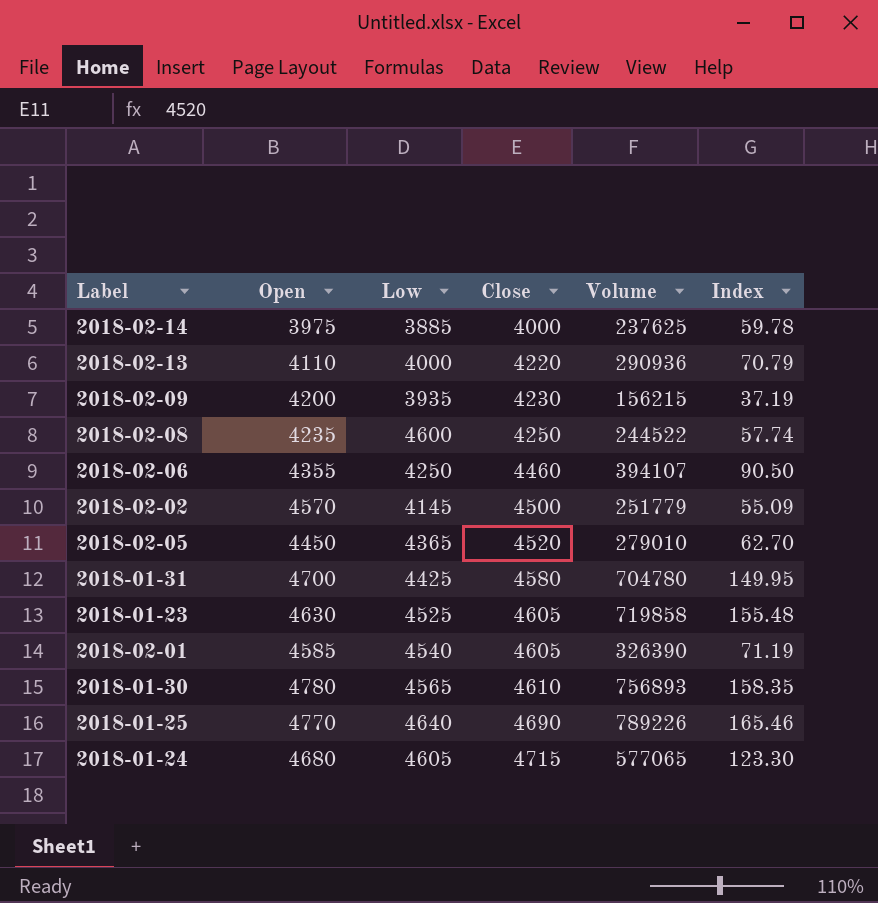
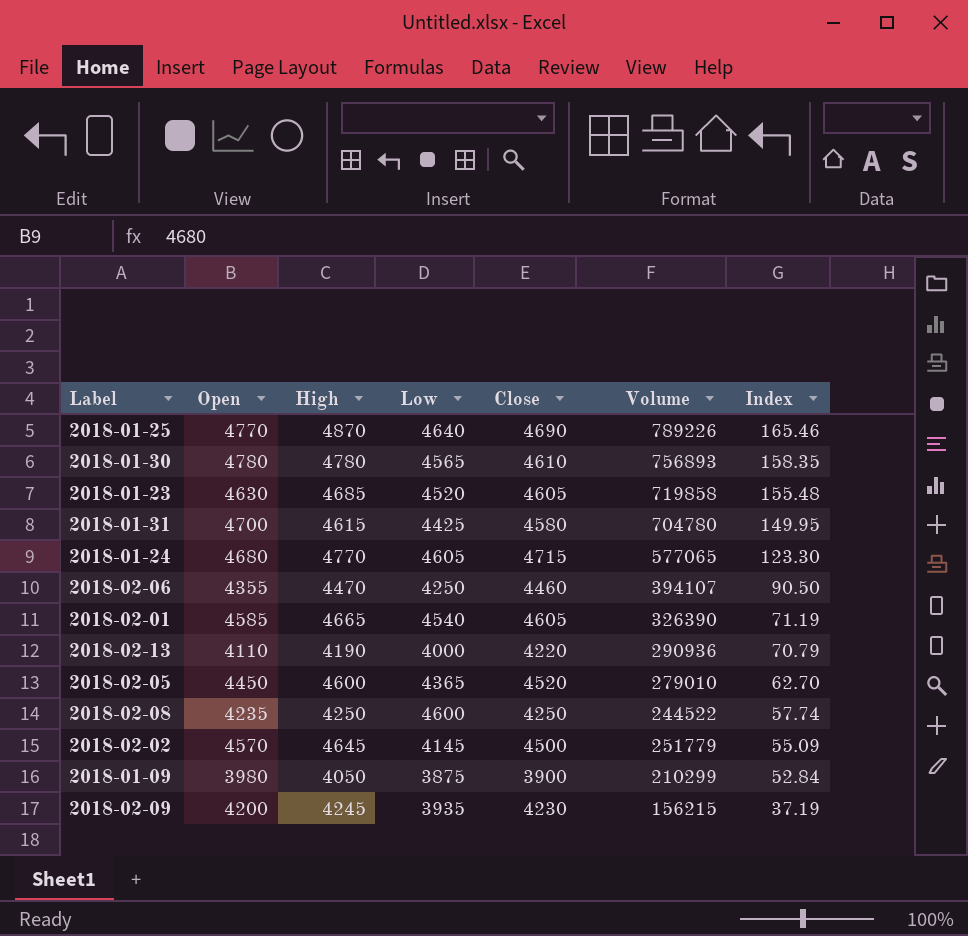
row order: Close ascending -> Index descending
column High | position: none -> 3
row 2018-02-14: 3975 | 3885 | 4000 | 237625 | 59.78 -> none
2018-01-23 | Low: 4525 -> 4520
row 2018-01-09: none -> 3980 | 4050 | 3875 | 3900 | 210299 | 52.84

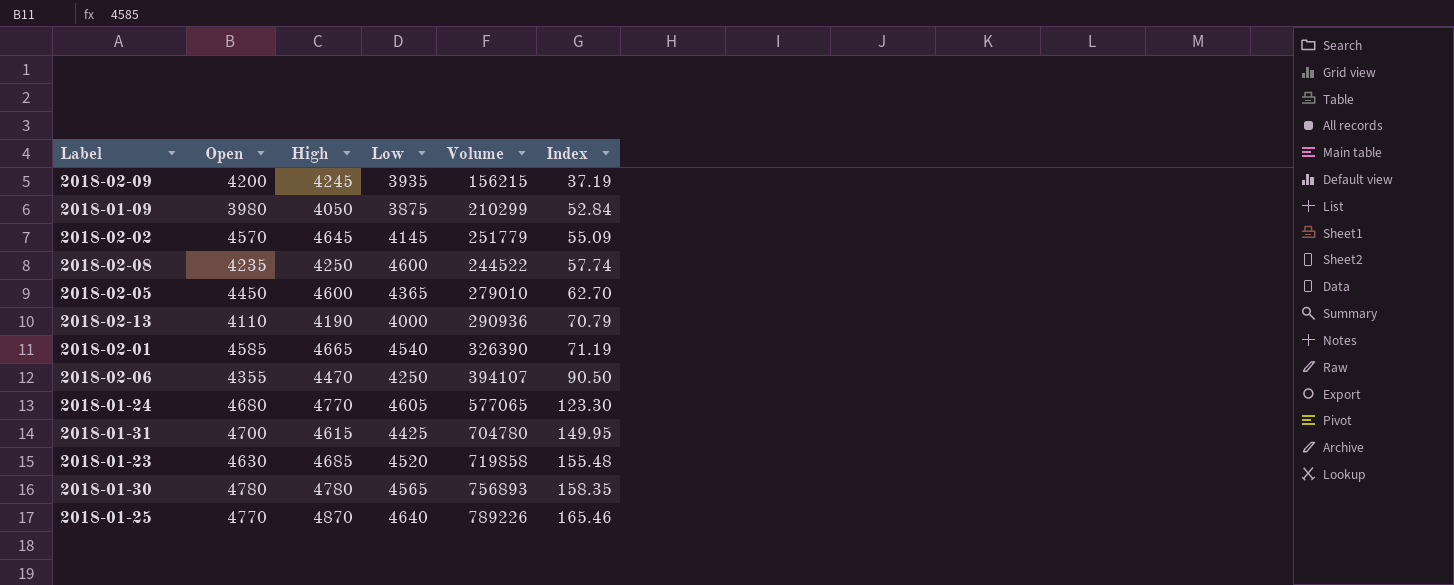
row order: Index descending -> Index ascending
column Close | position: 5 -> none

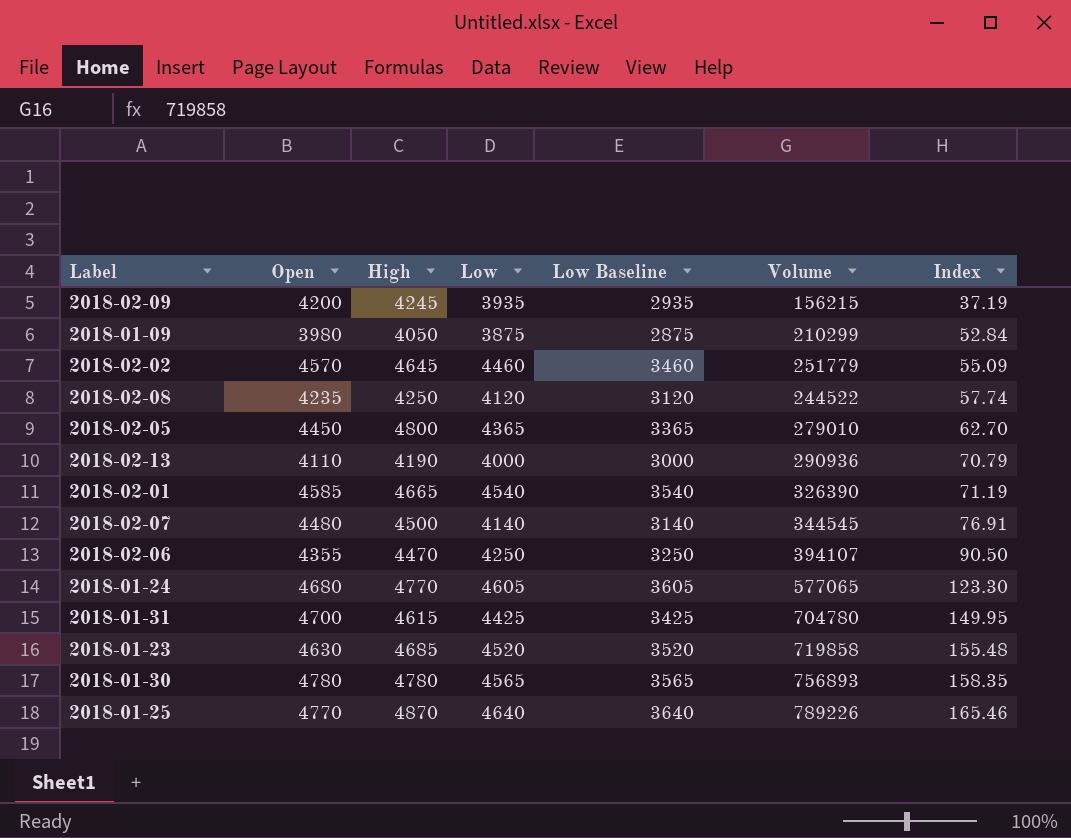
column Low Baseline | formula: none -> [Low] - 1000
2018-02-02 | Low: 4145 -> 4460
2018-02-08 | Low: 4600 -> 4120
2018-02-05 | High: 4600 -> 4800
row 2018-02-07: none -> 4480 | 4500 | 4140 | 3140 | 344545 | 76.91

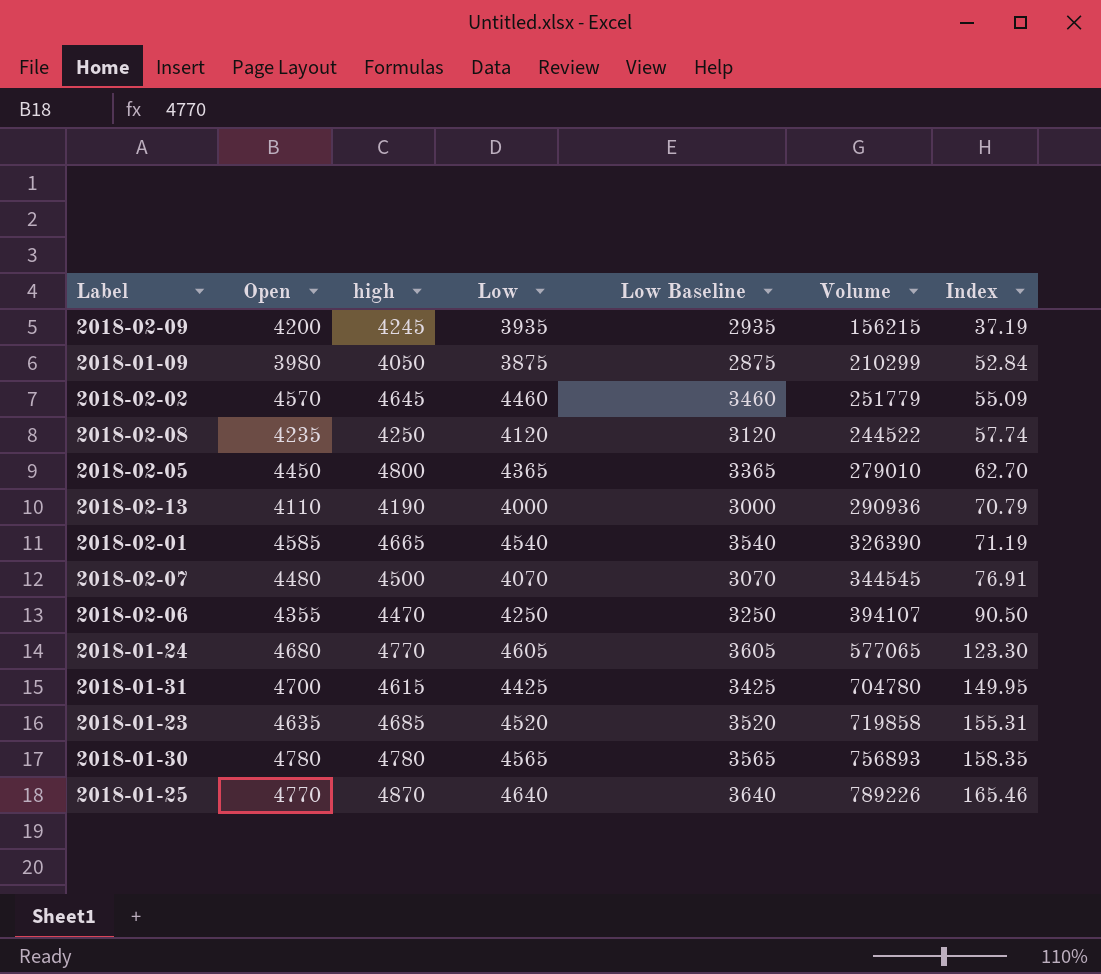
column name: High -> high
2018-02-07 | Low: 4140 -> 4070
2018-02-07 | Low Baseline: 3140 -> 3070
2018-01-23 | Open: 4630 -> 4635
2018-01-23 | Index: 155.48 -> 155.31

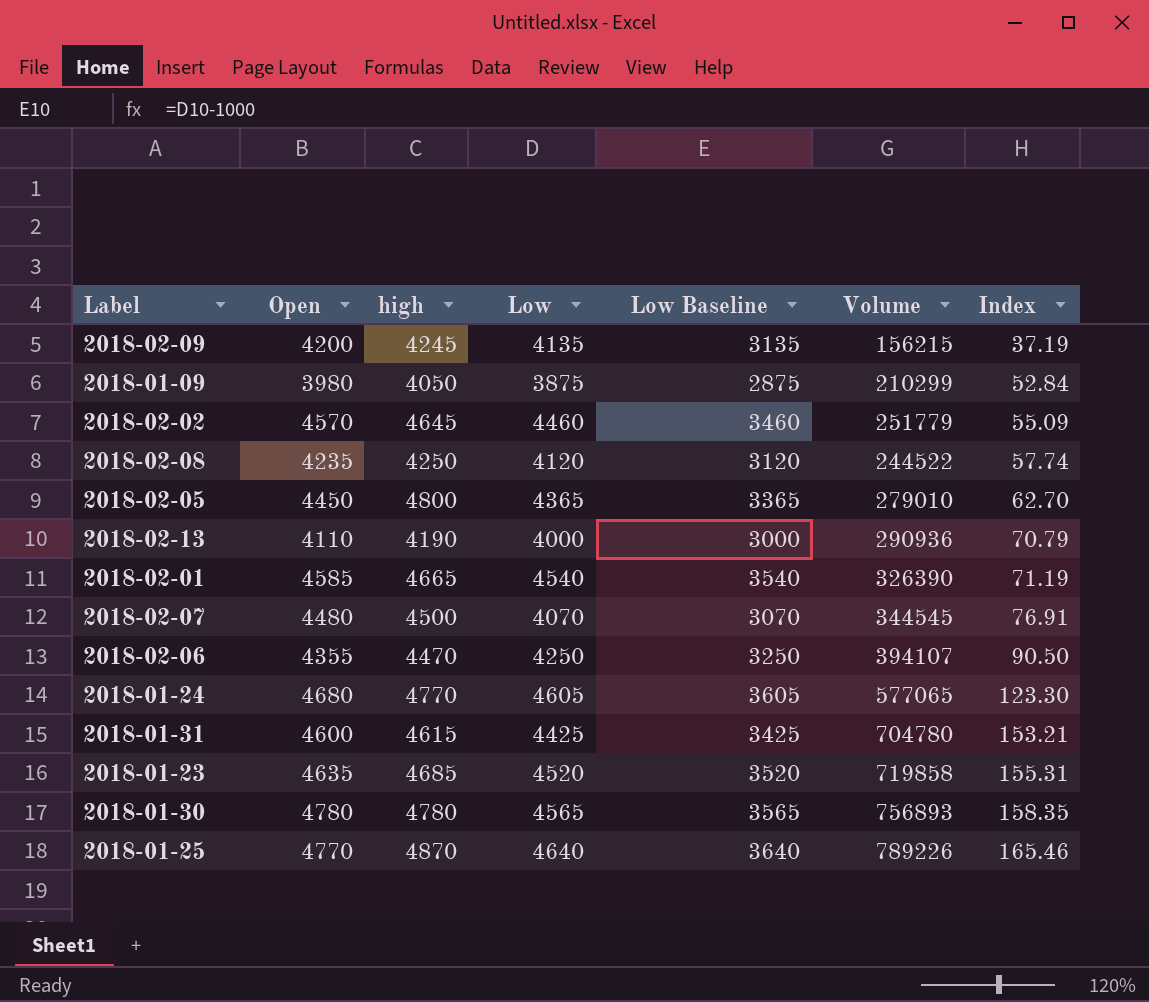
2018-02-09 | Low: 3935 -> 4135
2018-02-09 | Low Baseline: 2935 -> 3135
2018-01-31 | Open: 4700 -> 4600
2018-01-31 | Index: 149.95 -> 153.21

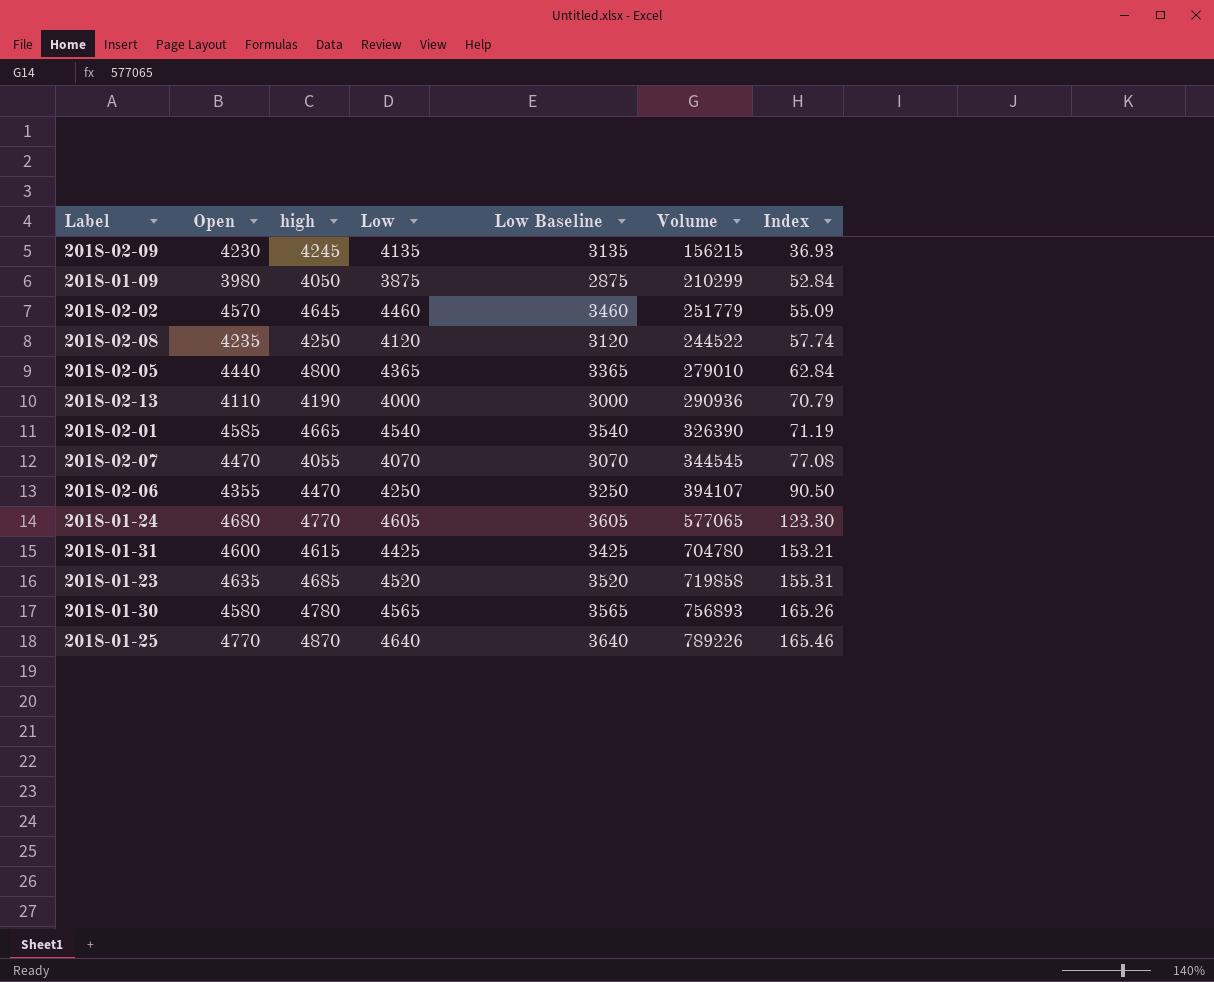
2018-02-09 | Open: 4200 -> 4230
2018-02-09 | Index: 37.19 -> 36.93
2018-02-05 | Open: 4450 -> 4440
2018-02-05 | Index: 62.70 -> 62.84
2018-02-07 | Open: 4480 -> 4470
2018-02-07 | high: 4500 -> 4055
2018-02-07 | Index: 76.91 -> 77.08
2018-01-30 | Open: 4780 -> 4580
2018-01-30 | Index: 158.35 -> 165.26

